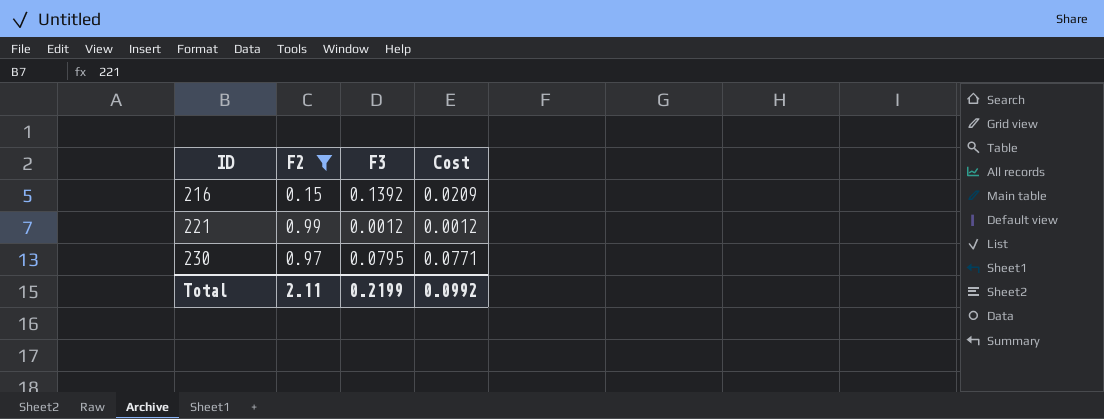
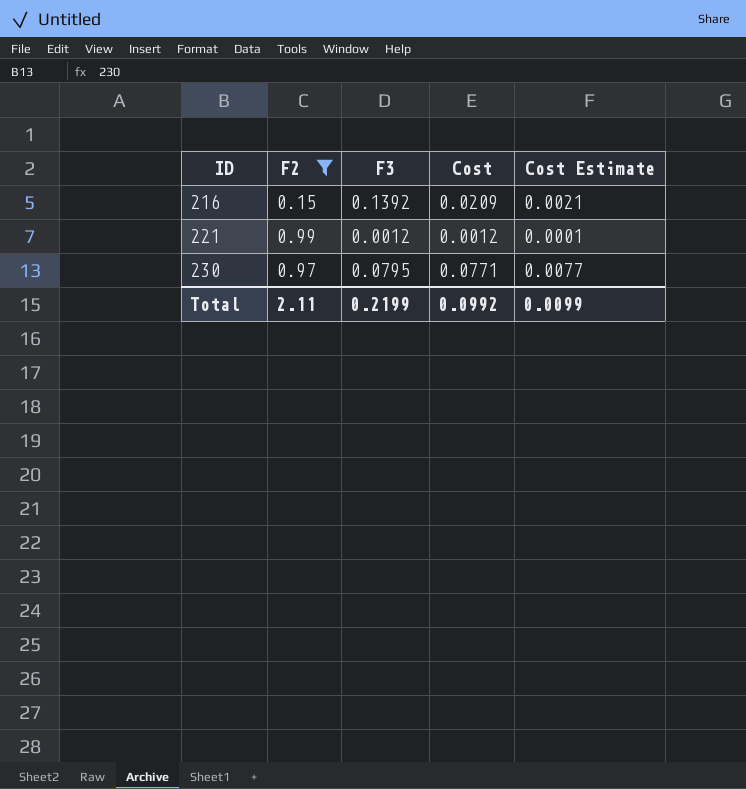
column Cost Estimate | formula: none -> [Cost] * 0.1

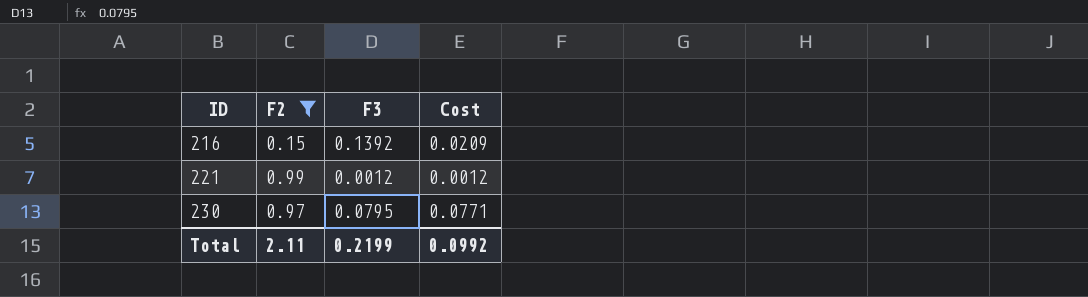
column Cost Estimate | formula: [Cost] * 0.1 -> none

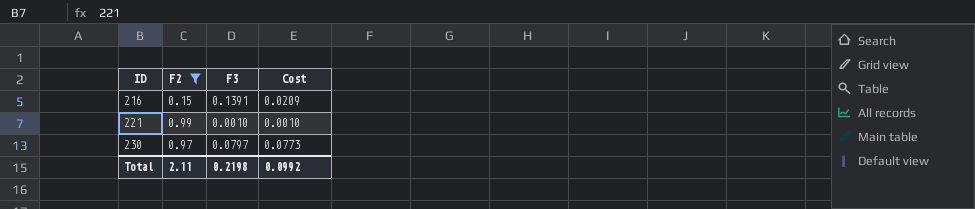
216 | F3: 0.1392 -> 0.1391
221 | F3: 0.0012 -> 0.0010
221 | Cost: 0.0012 -> 0.0010
230 | F3: 0.0795 -> 0.0797
230 | Cost: 0.0771 -> 0.0773
Total | F3: 0.2199 -> 0.2198

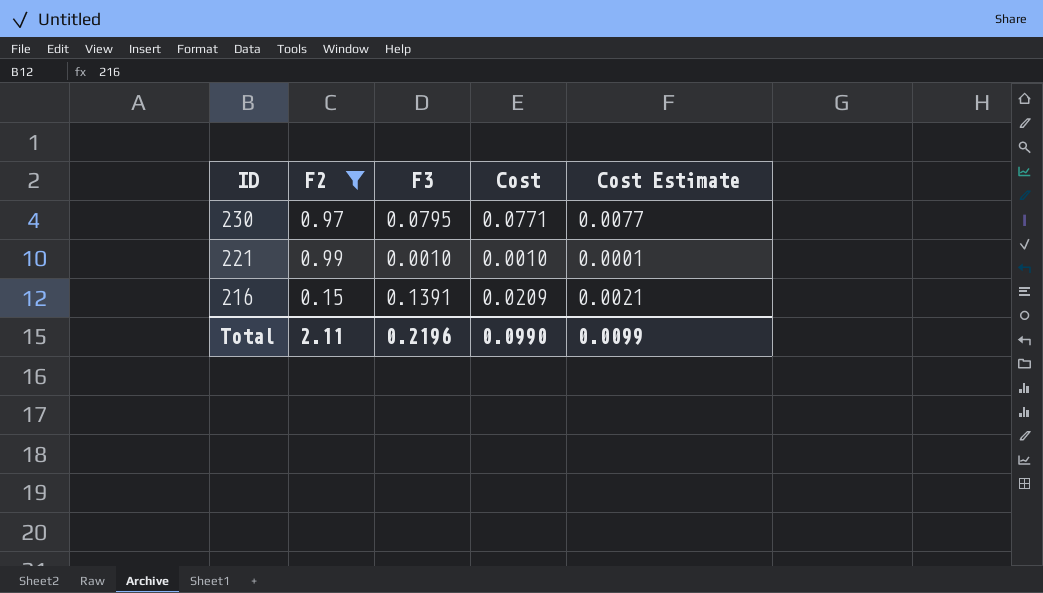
row order: ID ascending -> ID descending
column Cost Estimate | formula: none -> [Cost] * 0.1
230 | F3: 0.0797 -> 0.0795
230 | Cost: 0.0773 -> 0.0771
Total | F3: 0.2198 -> 0.2196
Total | Cost: 0.0992 -> 0.0990

